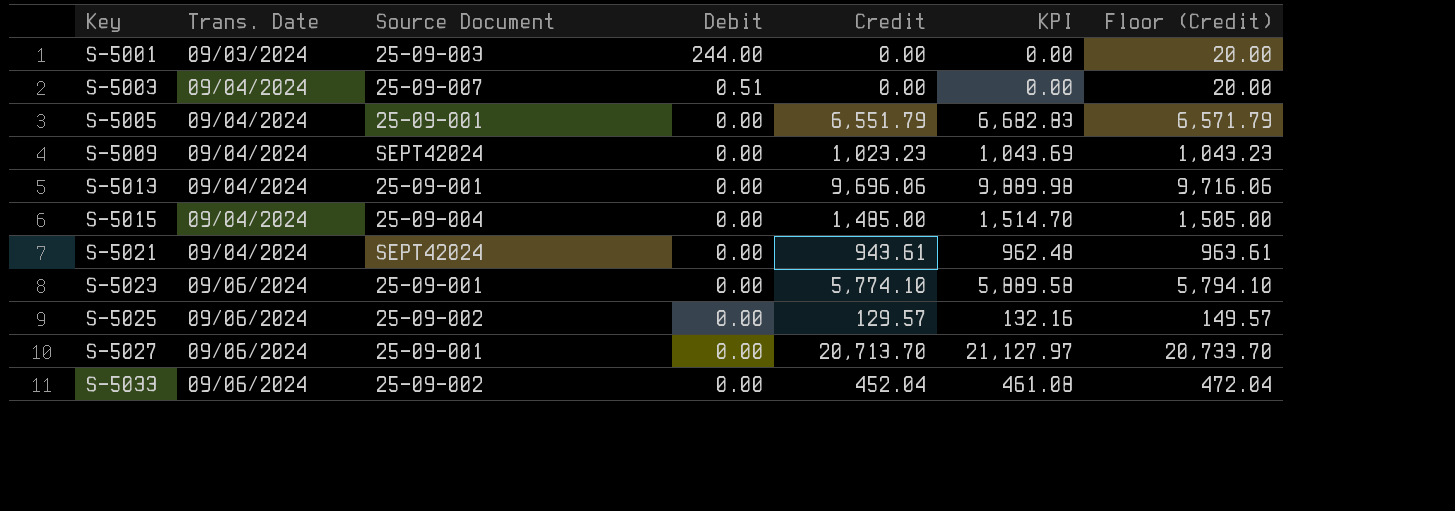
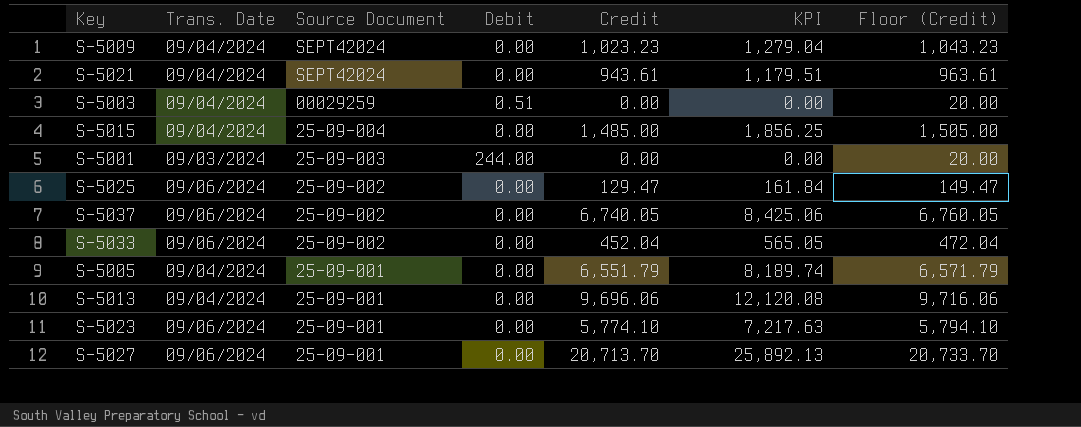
row order: Key ascending -> Source Document descending
column KPI | formula: [Credit] * 1.02 -> [Credit] * 1.25
S-5003 | Source Document: 25-09-007 -> 00029259
S-5025 | Credit: 129.57 -> 129.47
S-5025 | Floor (Credit): 149.57 -> 149.47
row S-5037: none -> 09/06/2024 | 25-09-002 | 0.00 | 6,740.05 | 8,425.06 | 6,760.05

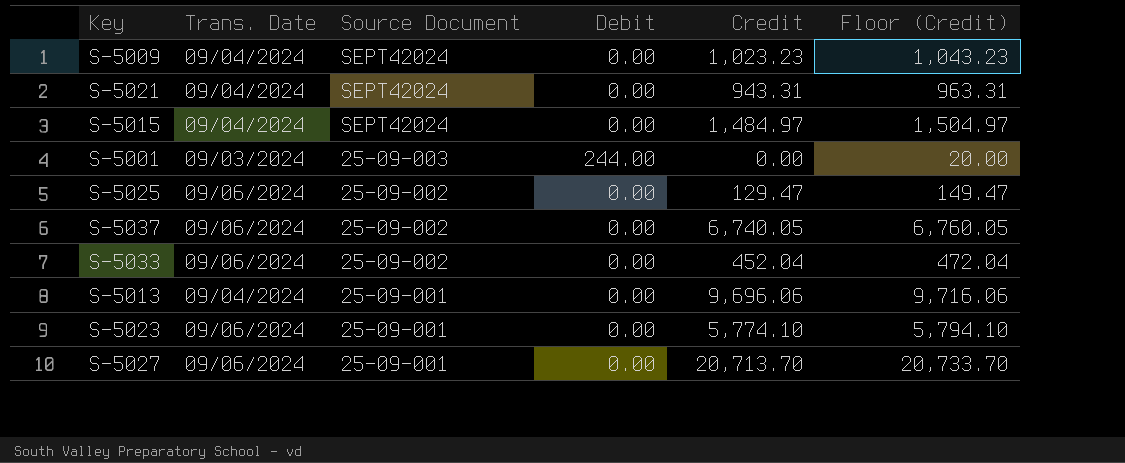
column KPI | formula: [Credit] * 1.25 -> none
row S-5003: 09/04/2024 | 00029259 | 0.51 | 0.00 | 0.00 | 20.00 -> none
row S-5005: 09/04/2024 | 25-09-001 | 0.00 | 6,551.79 | 8,189.74 | 6,571.79 -> none
S-5021 | Credit: 943.61 -> 943.31
S-5021 | Floor (Credit): 963.61 -> 963.31
S-5015 | Source Document: 25-09-004 -> SEPT42024
S-5015 | Credit: 1,485.00 -> 1,484.97
S-5015 | Floor (Credit): 1,505.00 -> 1,504.97

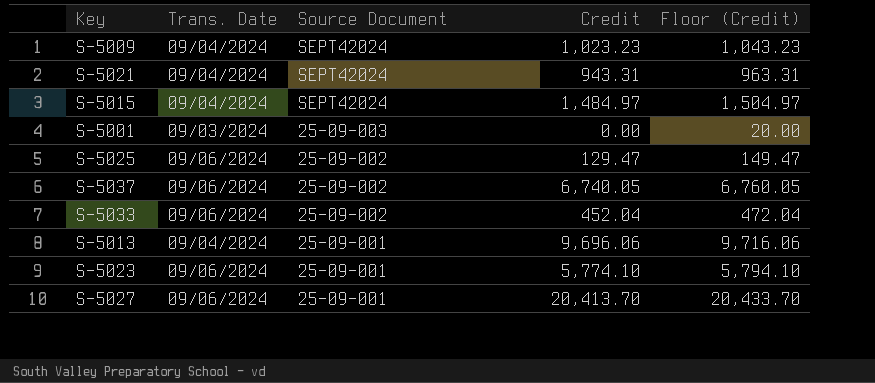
column Debit | position: 4 -> none
S-5027 | Credit: 20,713.70 -> 20,413.70
S-5027 | Floor (Credit): 20,733.70 -> 20,433.70

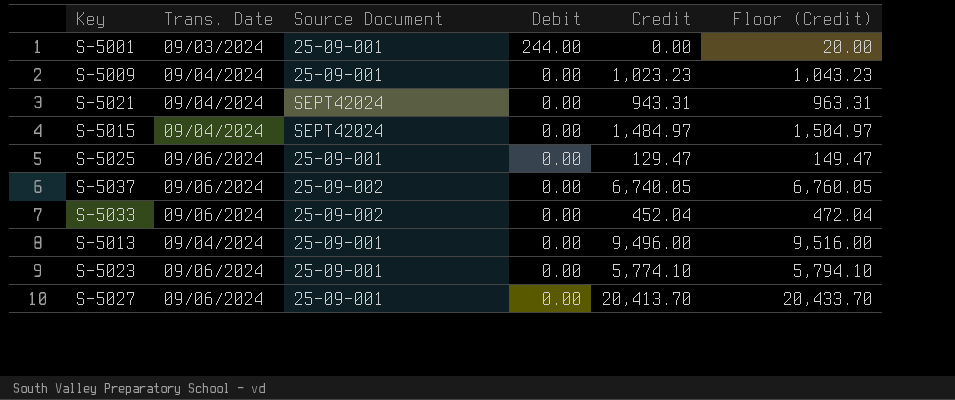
row order: Source Document descending -> Debit descending
column Debit | position: none -> 4
S-5001 | Source Document: 25-09-003 -> 25-09-001
S-5009 | Source Document: SEPT42024 -> 25-09-001
S-5025 | Source Document: 25-09-002 -> 25-09-001
S-5013 | Credit: 9,696.06 -> 9,496.00
S-5013 | Floor (Credit): 9,716.06 -> 9,516.00

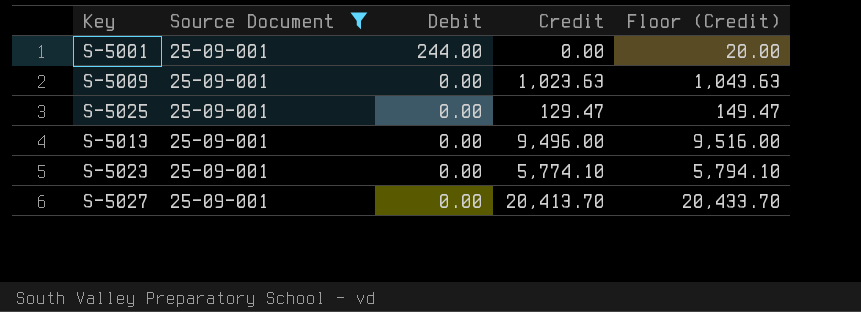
filter: none -> Source Document = 25-09-001
column Trans. Date | position: 2 -> none
S-5009 | Credit: 1,023.23 -> 1,023.63
S-5009 | Floor (Credit): 1,043.23 -> 1,043.63

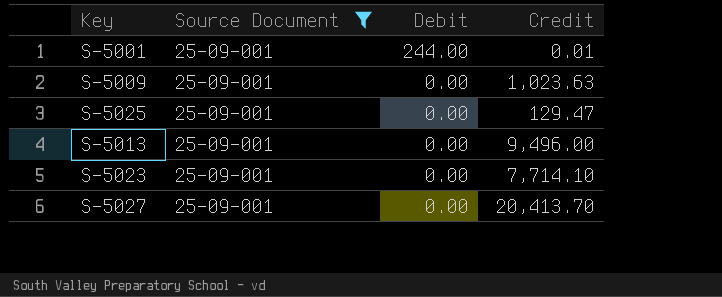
column Floor (Credit) | formula: [Credit] + 20 -> none
S-5001 | Credit: 0.00 -> 0.01
S-5023 | Credit: 5,774.10 -> 7,714.10

